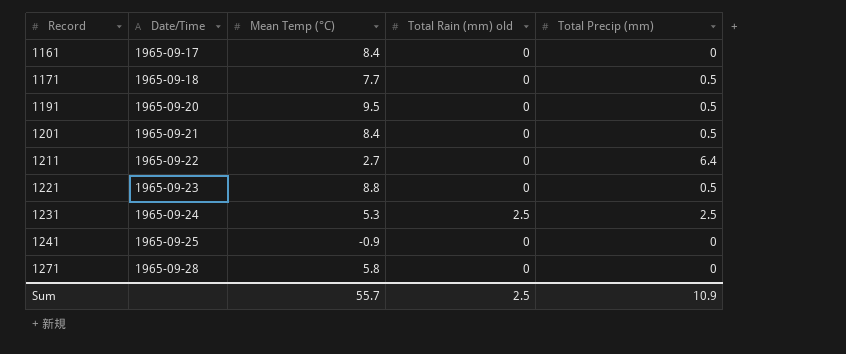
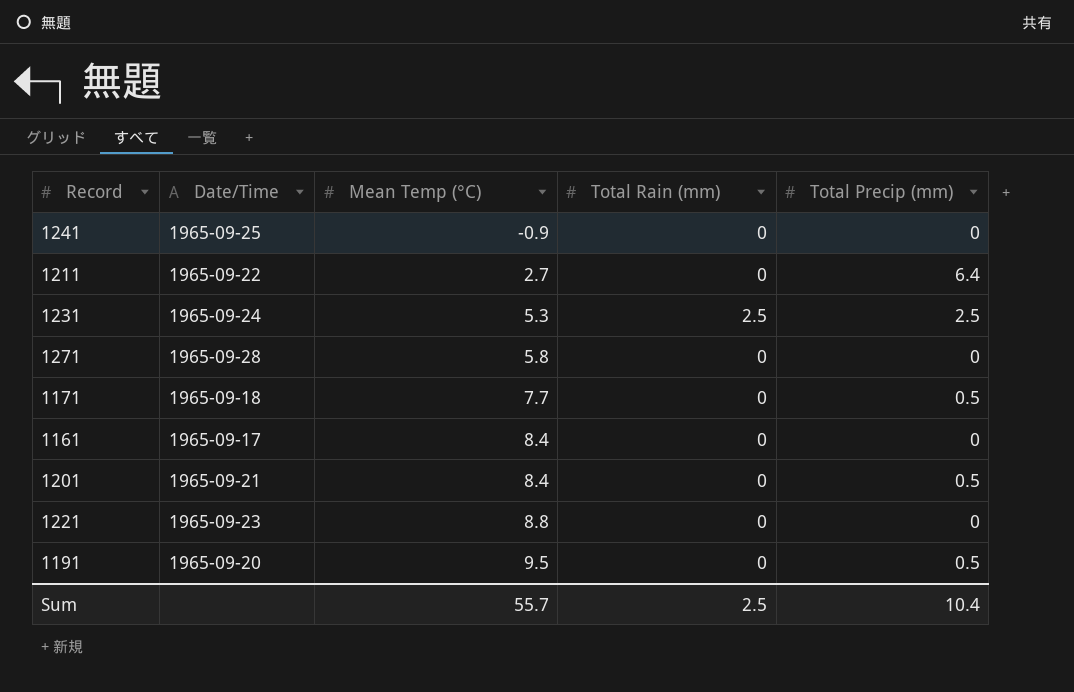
row order: Record ascending -> Mean Temp (°C) ascending
column name: Total Rain (mm) old -> Total Rain (mm)
1221 | Total Precip (mm): 0.5 -> 0
Sum | Total Precip (mm): 10.9 -> 10.4

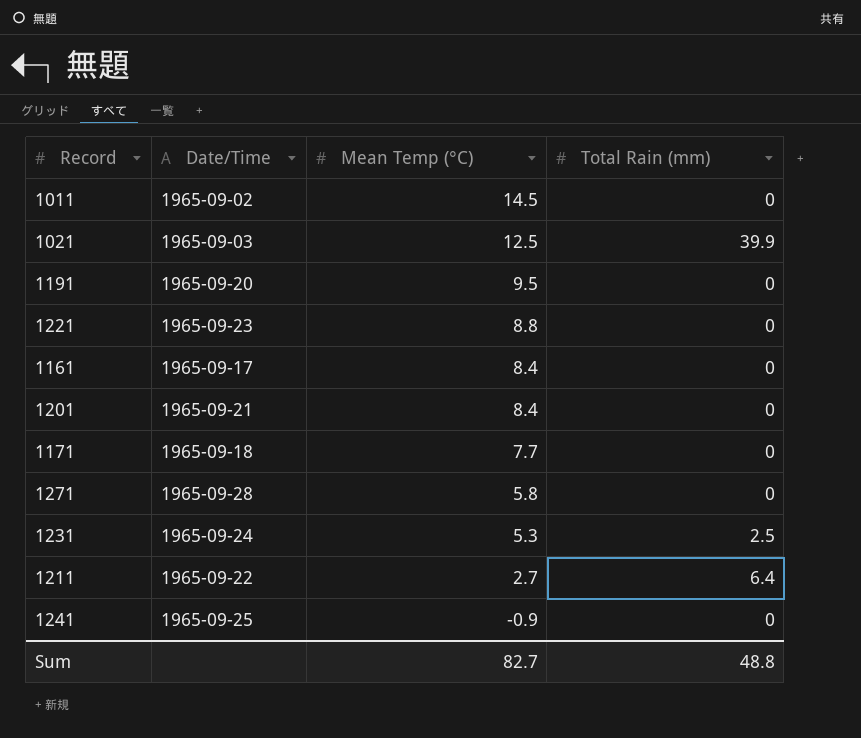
row order: Mean Temp (°C) ascending -> Mean Temp (°C) descending
column Total Precip (mm) | position: 5 -> none
row 1011: none -> 1965-09-02 | 14.5 | 0
row 1021: none -> 1965-09-03 | 12.5 | 39.9
1211 | Total Rain (mm): 0 -> 6.4
Sum | Mean Temp (°C): 55.7 -> 82.7
Sum | Total Rain (mm): 2.5 -> 48.8

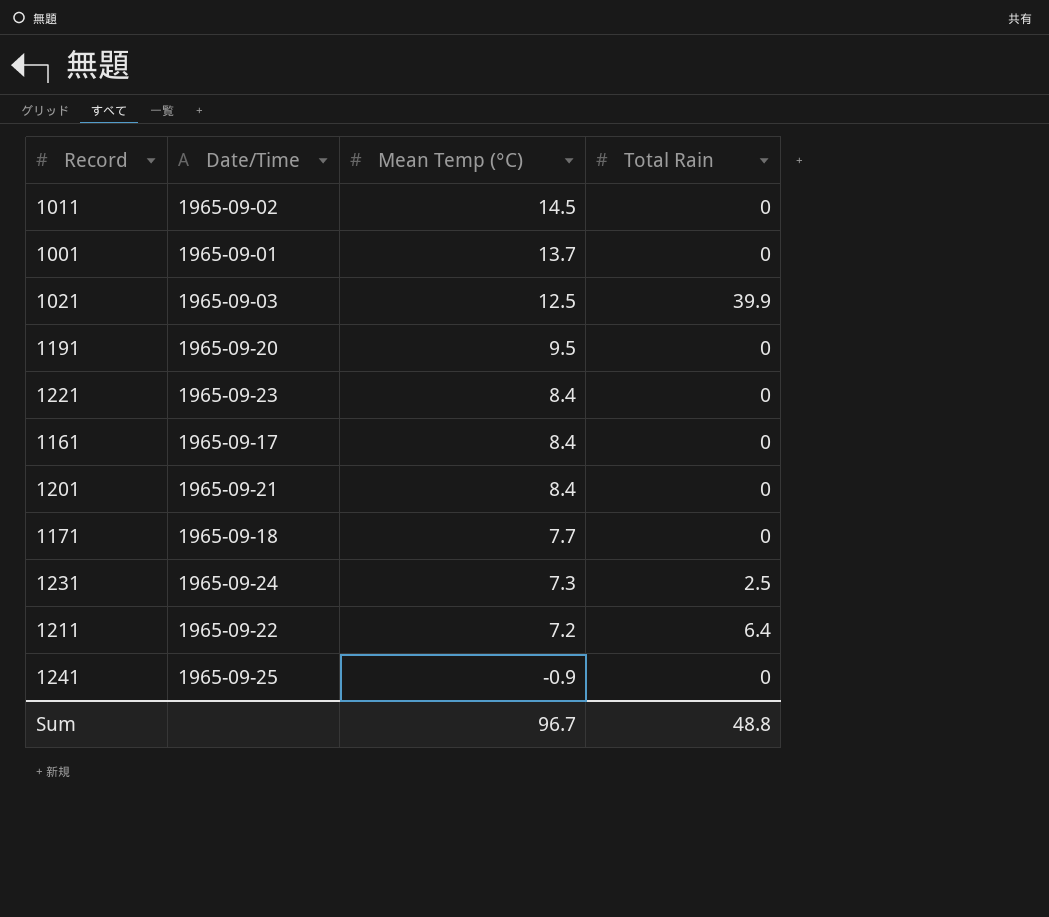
column name: Total Rain (mm) -> Total Rain
row 1271: 1965-09-28 | 5.8 | 0 -> none
row 1001: none -> 1965-09-01 | 13.7 | 0
1221 | Mean Temp (°C): 8.8 -> 8.4
1231 | Mean Temp (°C): 5.3 -> 7.3
1211 | Mean Temp (°C): 2.7 -> 7.2
Sum | Mean Temp (°C): 82.7 -> 96.7

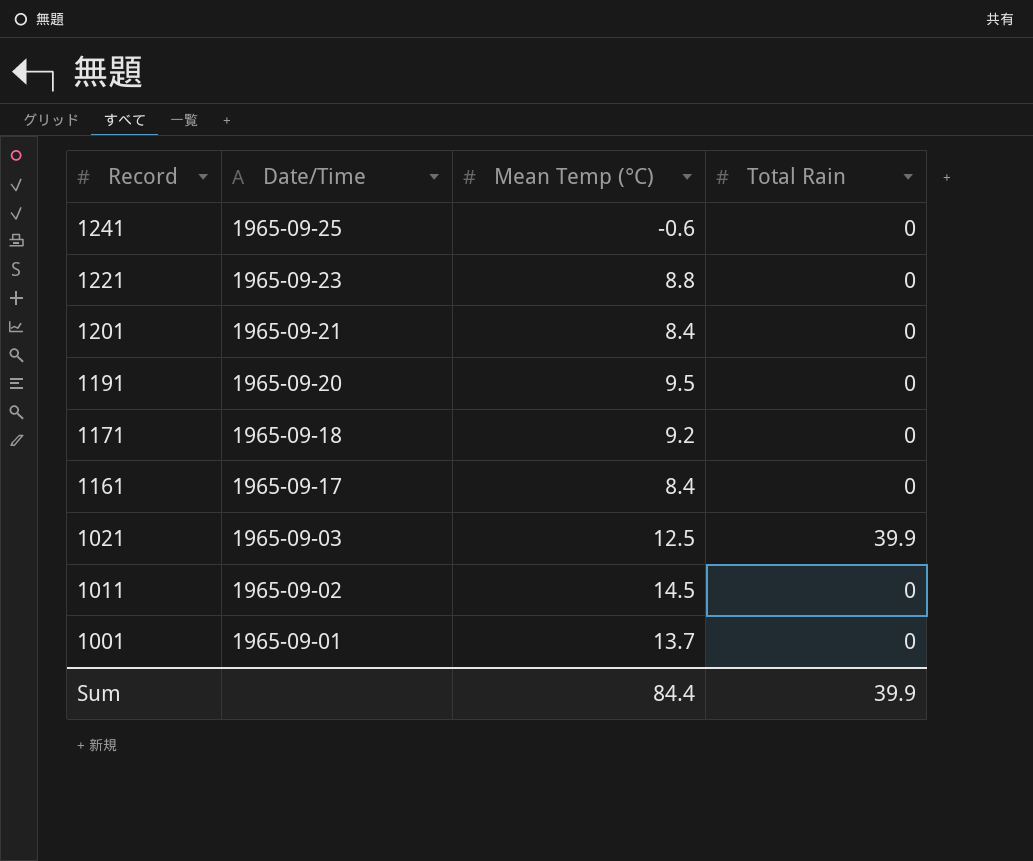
row order: Mean Temp (°C) descending -> Record descending
row 1231: 1965-09-24 | 7.3 | 2.5 -> none
row 1211: 1965-09-22 | 7.2 | 6.4 -> none
1241 | Mean Temp (°C): -0.9 -> -0.6
1221 | Mean Temp (°C): 8.4 -> 8.8
1171 | Mean Temp (°C): 7.7 -> 9.2
Sum | Mean Temp (°C): 96.7 -> 84.4
Sum | Total Rain: 48.8 -> 39.9

